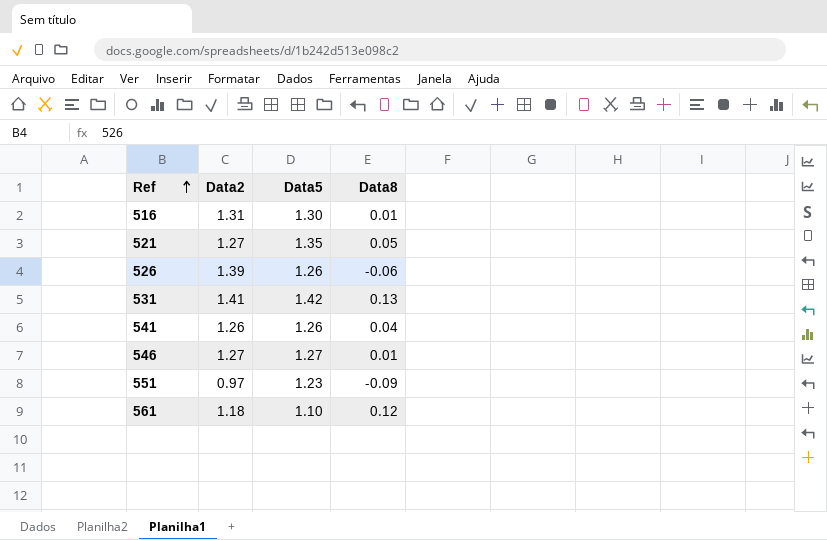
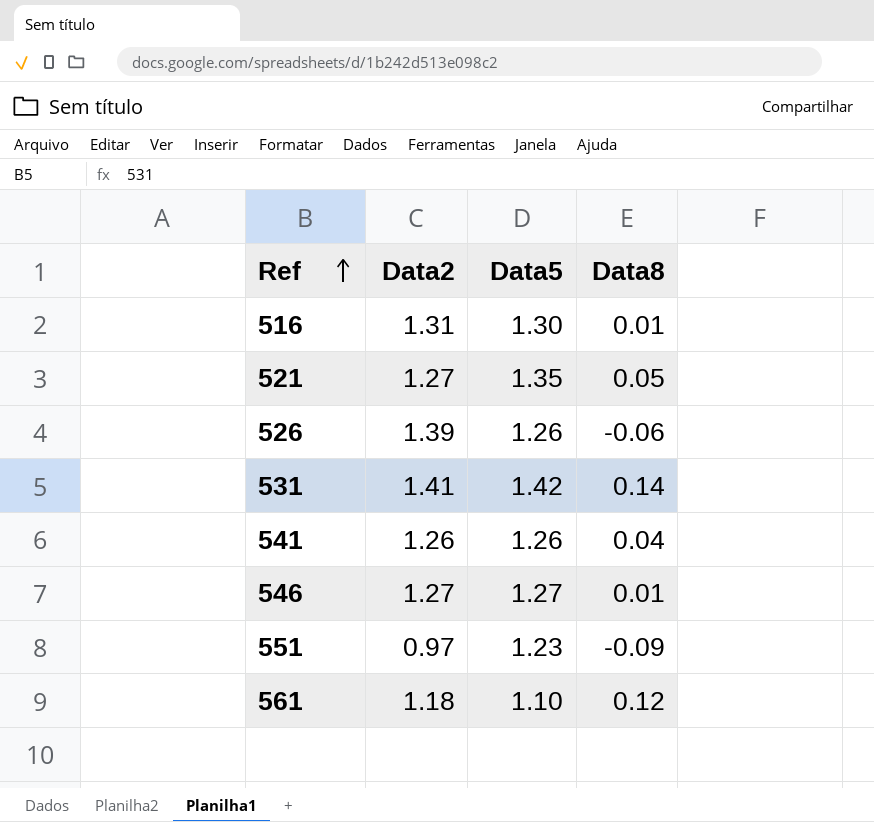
531 | Data8: 0.13 -> 0.14

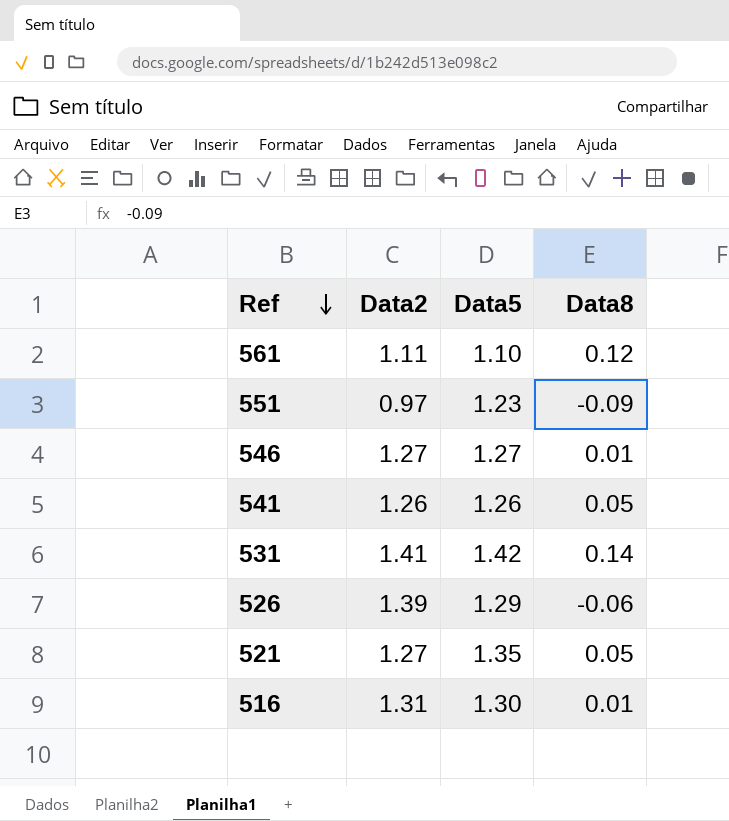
row order: Ref ascending -> Ref descending
561 | Data2: 1.18 -> 1.11
541 | Data8: 0.04 -> 0.05
526 | Data5: 1.26 -> 1.29

